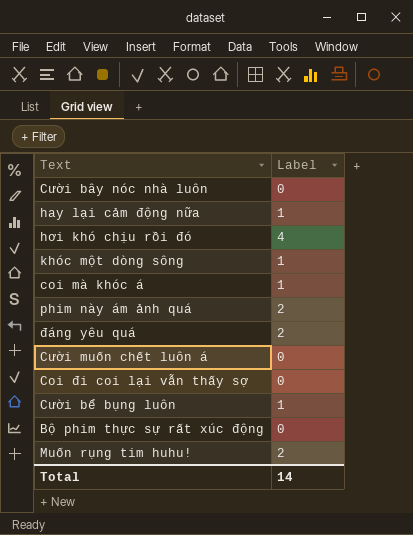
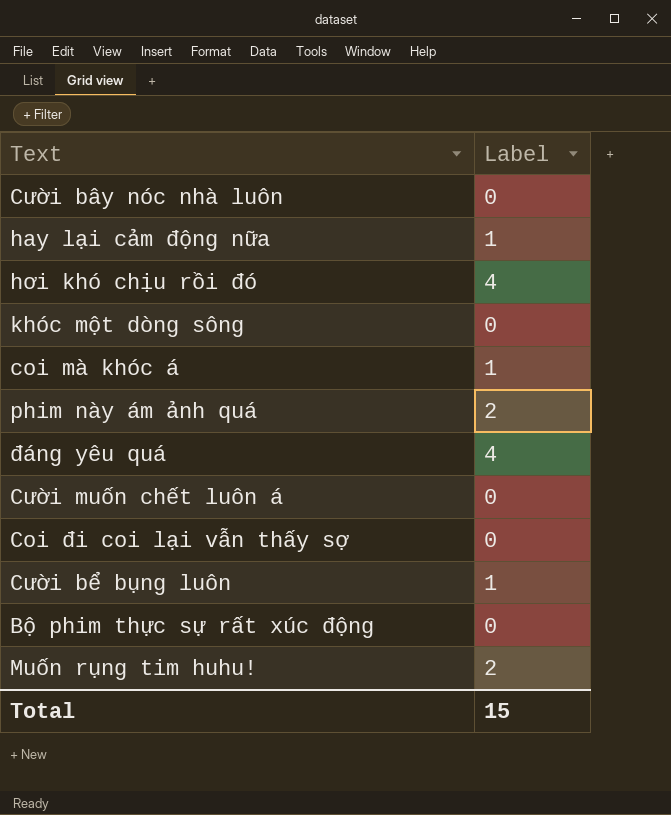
khóc một dòng sông | Label: 1 -> 0
đáng yêu quá | Label: 2 -> 4
Total | Label: 14 -> 15

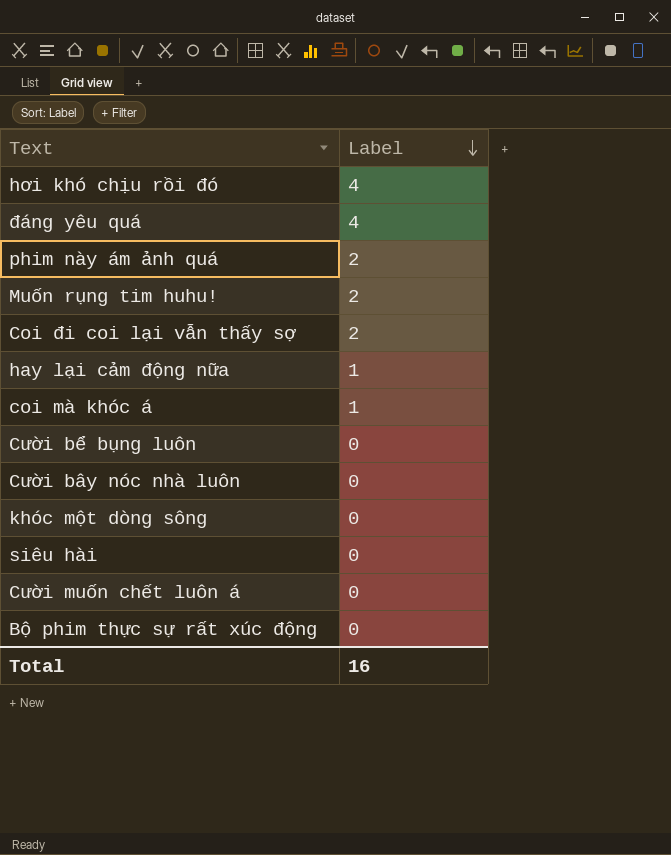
row order: none -> Label descending
Coi đi coi lại vẫn thấy sợ | Label: 0 -> 2
Cười bể bụng luôn | Label: 1 -> 0
row siêu hài: none -> 0
Total | Label: 15 -> 16

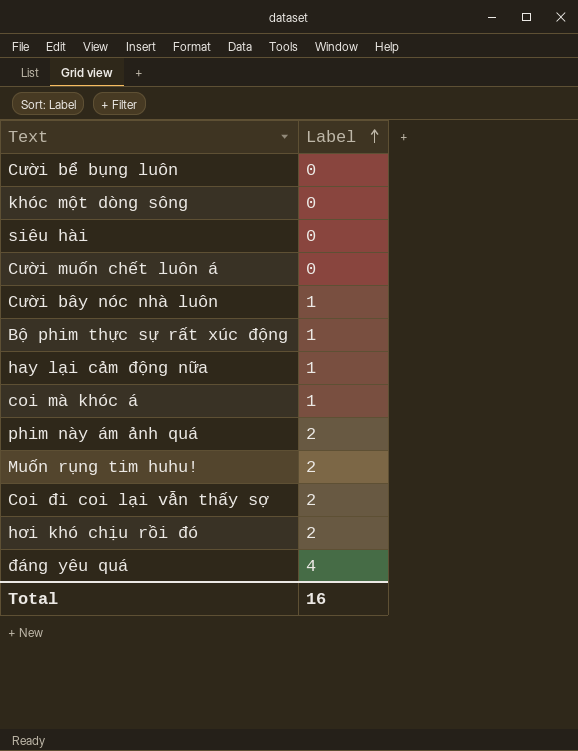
row order: Label descending -> Label ascending
Cười bây nóc nhà luôn | Label: 0 -> 1
Bộ phim thực sự rất xúc động | Label: 0 -> 1
hơi khó chịu rồi đó | Label: 4 -> 2

